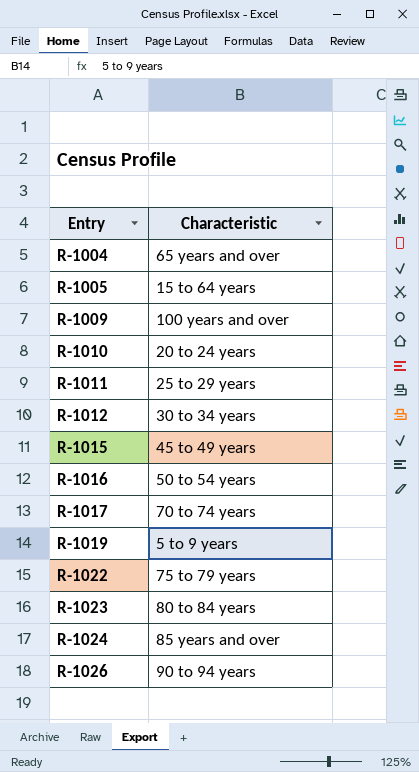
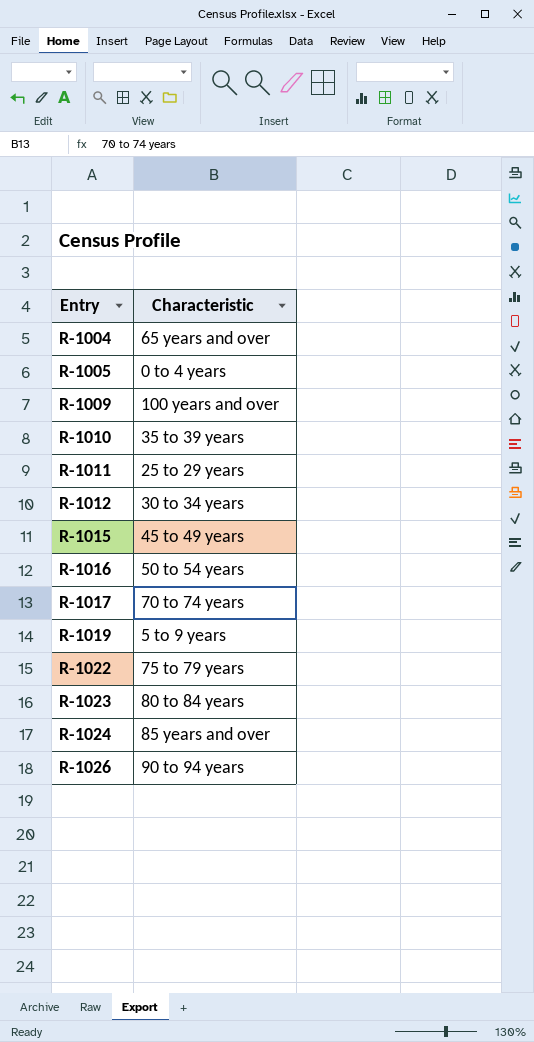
R-1005 | Characteristic: 15 to 64 years -> 0 to 4 years
R-1010 | Characteristic: 20 to 24 years -> 35 to 39 years

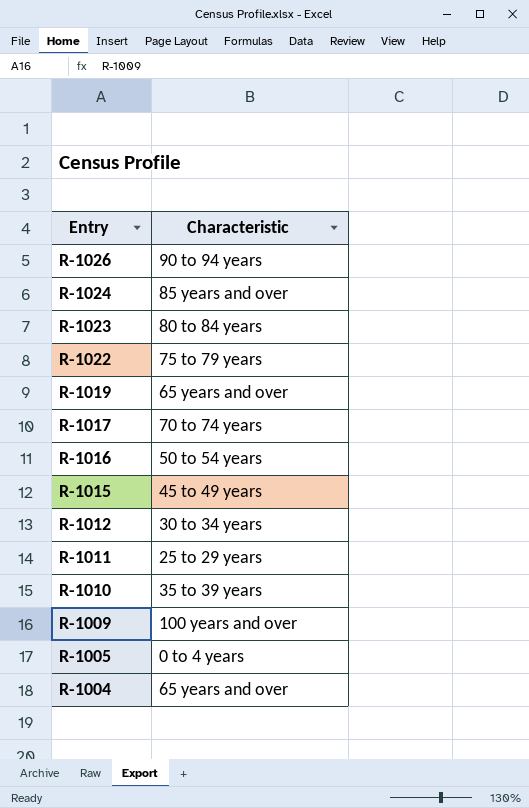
row order: Entry ascending -> Entry descending
R-1019 | Characteristic: 5 to 9 years -> 65 years and over

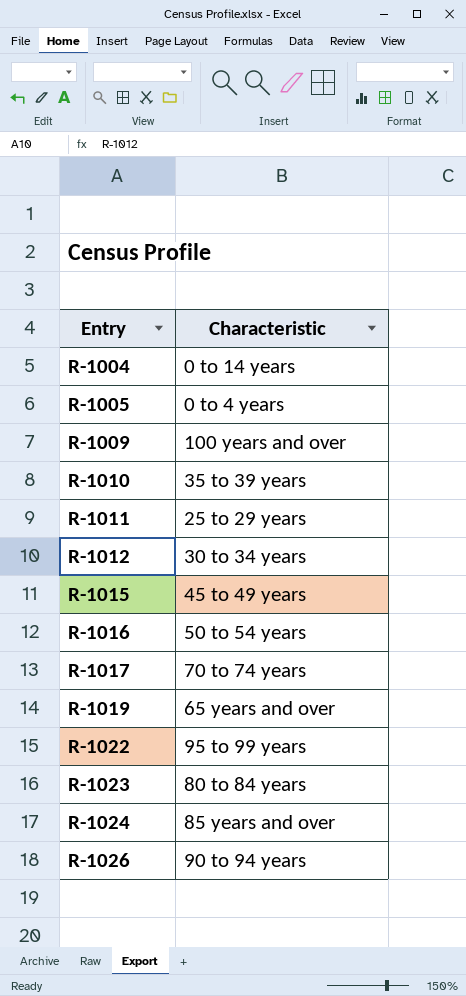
row order: Entry descending -> Entry ascending
R-1004 | Characteristic: 65 years and over -> 0 to 14 years
R-1022 | Characteristic: 75 to 79 years -> 95 to 99 years

